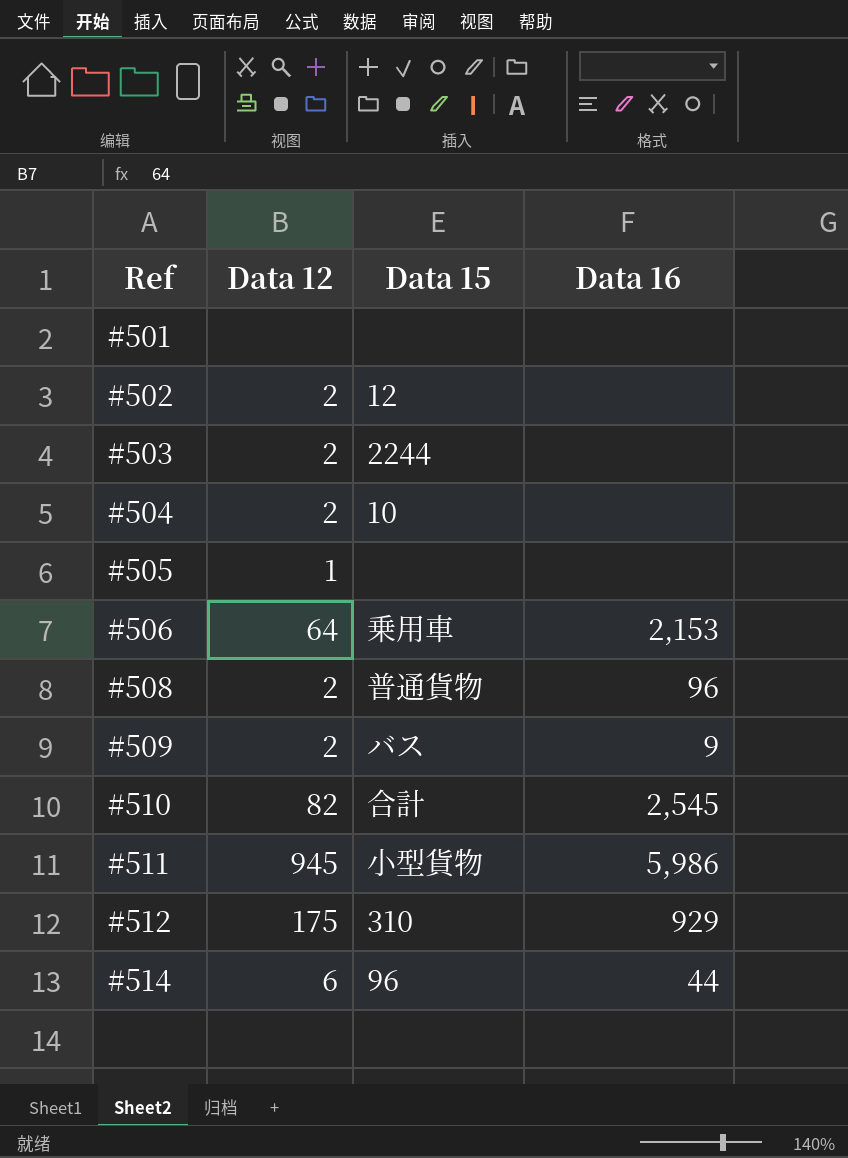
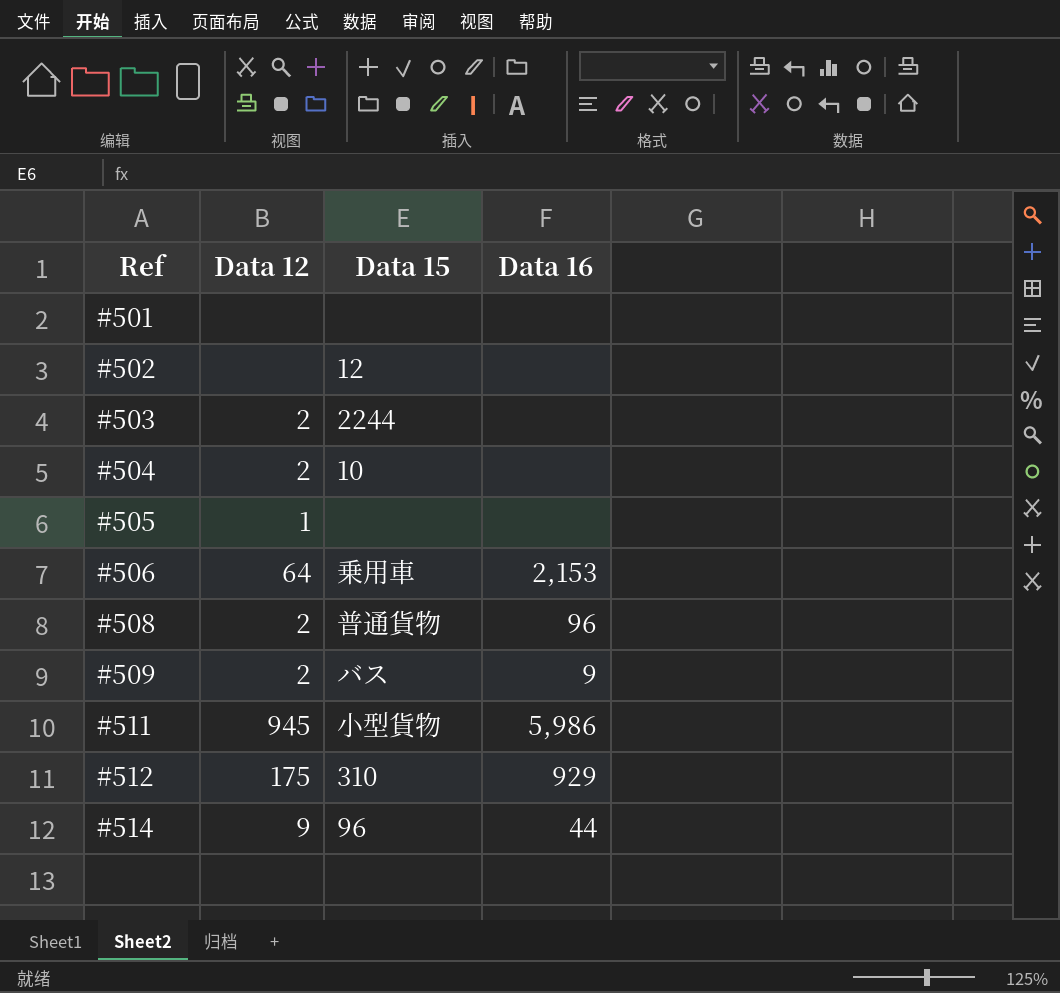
row #510: 82 | 合計 | 2,545 -> none
#502 | Data 12: 2 -> none
#514 | Data 12: 6 -> 9

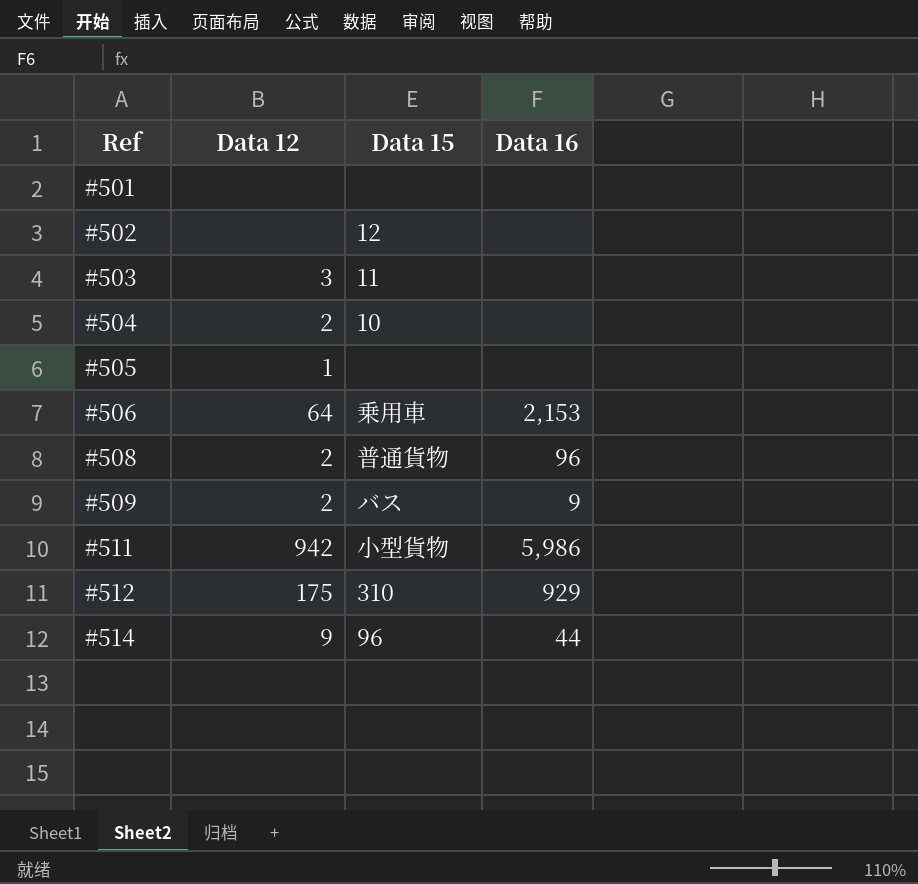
#503 | Data 12: 2 -> 3
#503 | Data 15: 2244 -> 11
#511 | Data 12: 945 -> 942

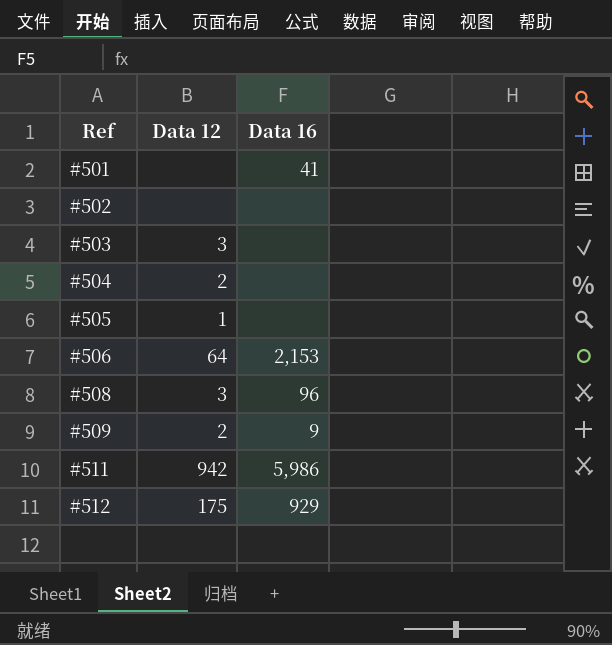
column Data 15 | position: 3 -> none
row #514: 9 | 96 | 44 -> none
#501 | Data 16: none -> 41
#508 | Data 12: 2 -> 3

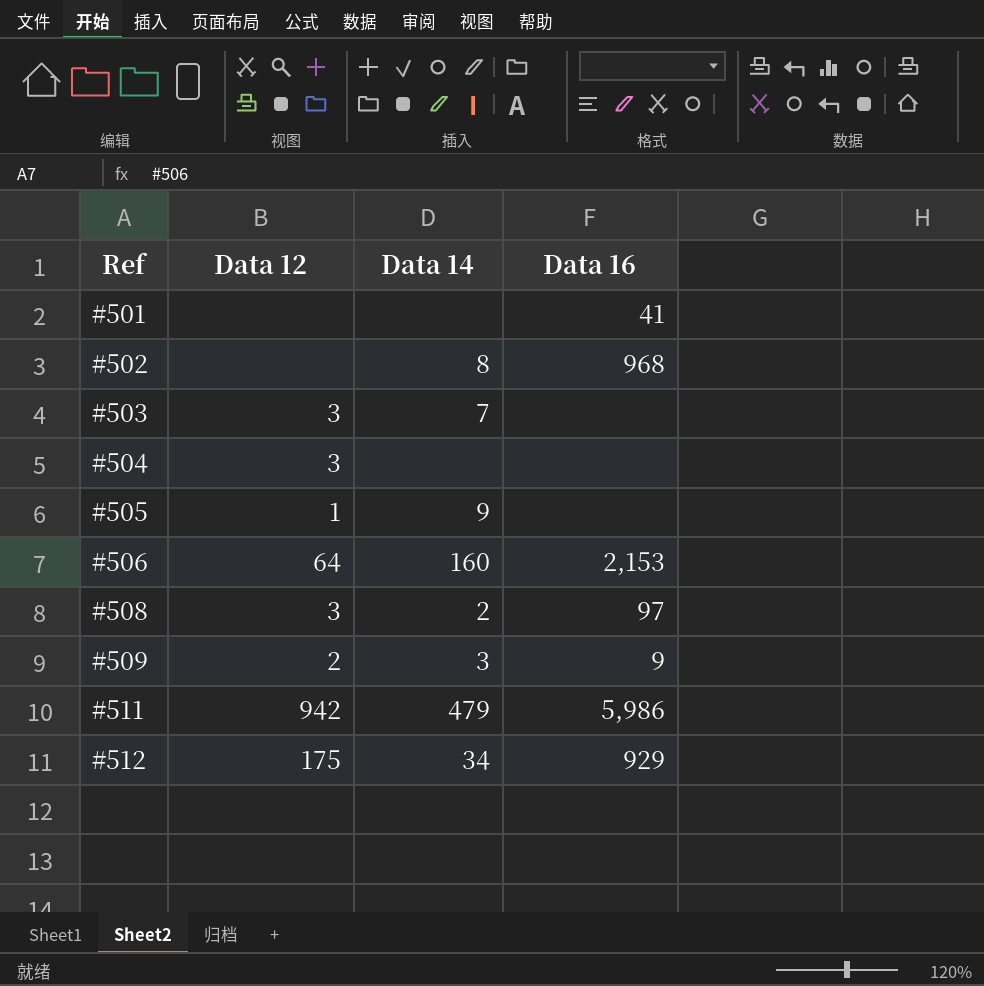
column Data 14 | position: none -> 3
#502 | Data 16: none -> 968
#504 | Data 12: 2 -> 3
#508 | Data 16: 96 -> 97

